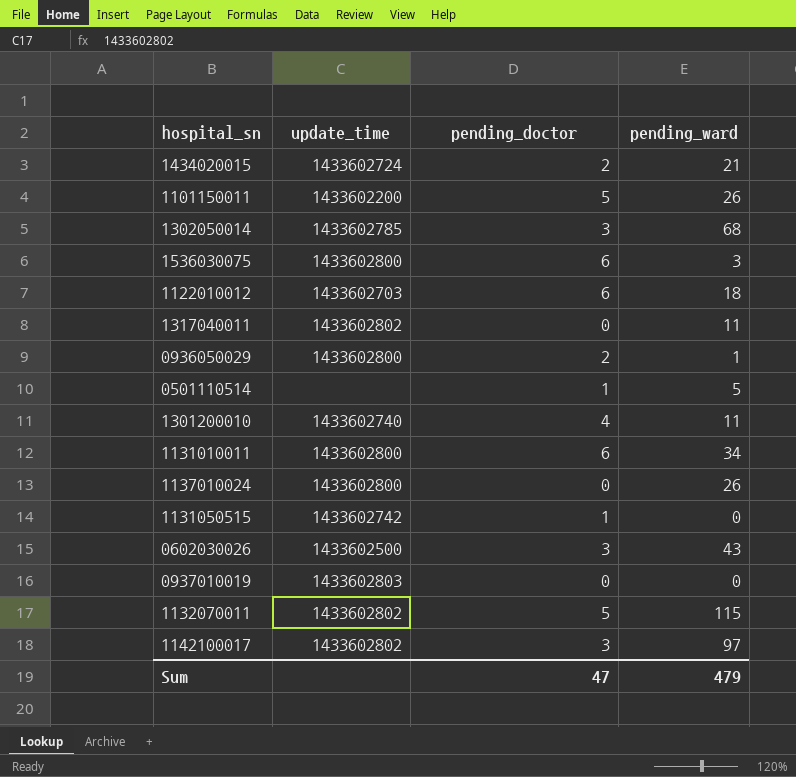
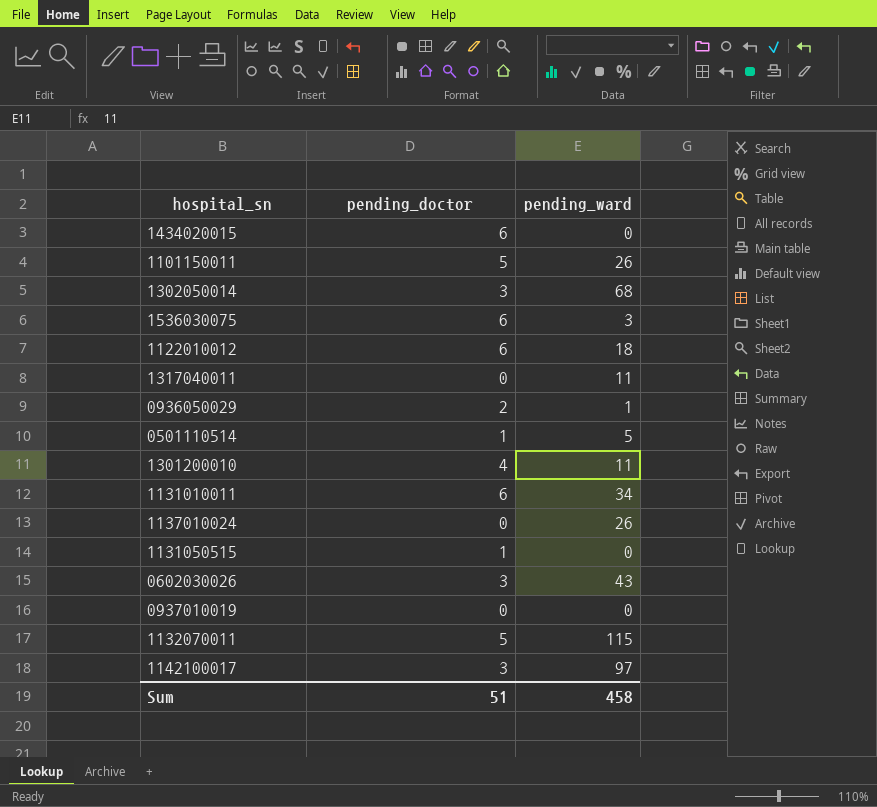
column update_time | position: 2 -> none
1434020015 | pending_doctor: 2 -> 6
1434020015 | pending_ward: 21 -> 0
Sum | pending_doctor: 47 -> 51
Sum | pending_ward: 479 -> 458

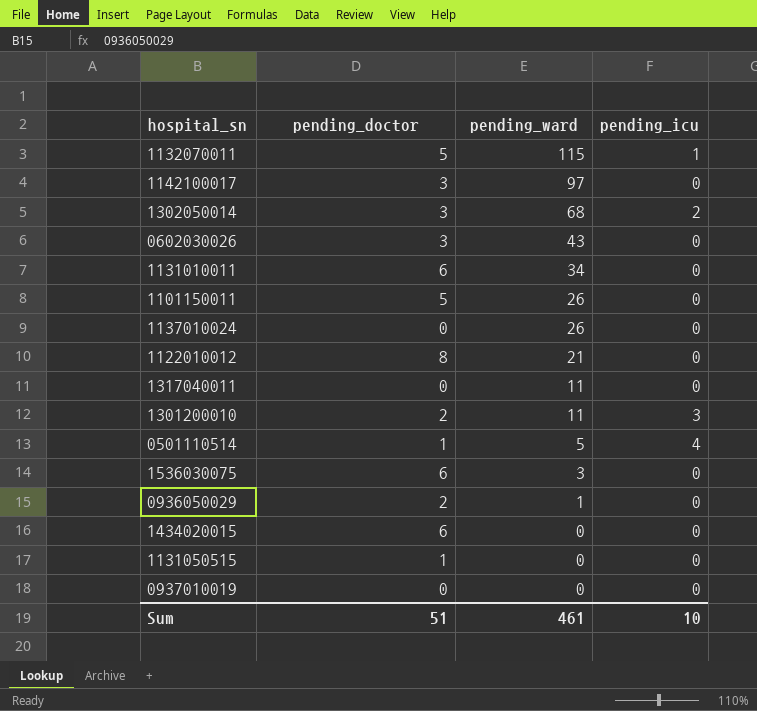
row order: none -> pending_ward descending
column pending_icu | position: none -> 4
1122010012 | pending_doctor: 6 -> 8
1122010012 | pending_ward: 18 -> 21
1301200010 | pending_doctor: 4 -> 2
Sum | pending_ward: 458 -> 461

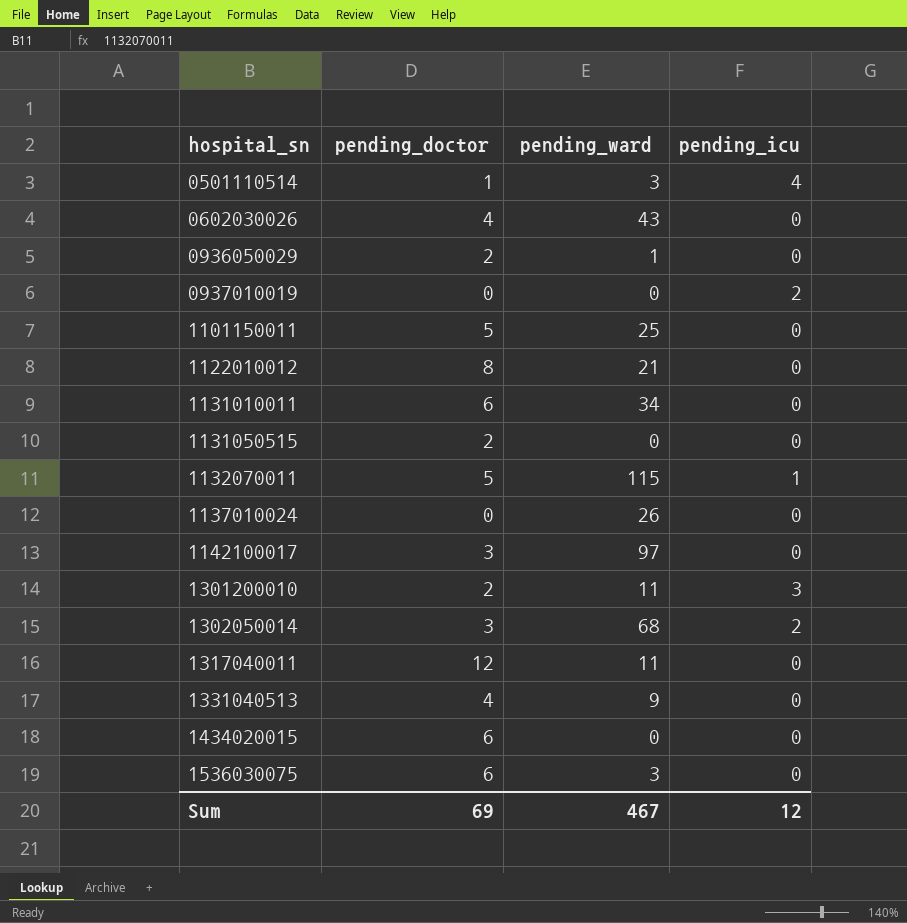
row order: pending_ward descending -> hospital_sn ascending
0501110514 | pending_ward: 5 -> 3
0602030026 | pending_doctor: 3 -> 4
0937010019 | pending_icu: 0 -> 2
1101150011 | pending_ward: 26 -> 25
1131050515 | pending_doctor: 1 -> 2
1317040011 | pending_doctor: 0 -> 12
row 1331040513: none -> 4 | 9 | 0
Sum | pending_doctor: 51 -> 69
Sum | pending_ward: 461 -> 467
Sum | pending_icu: 10 -> 12

